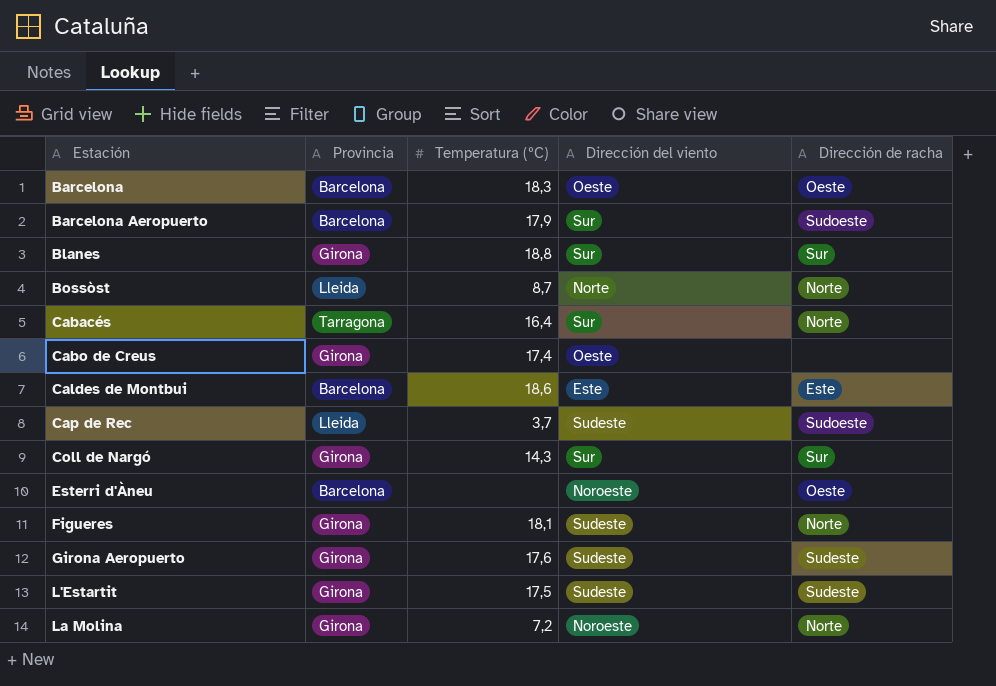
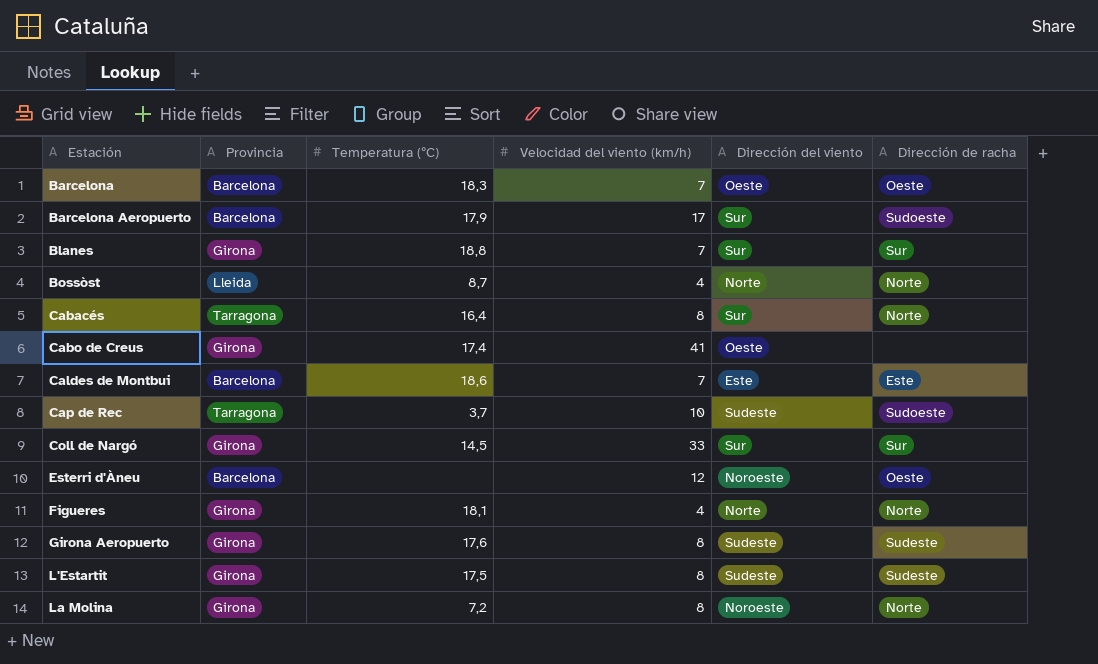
column Velocidad del viento (km/h) | position: none -> 4
Cap de Rec | Provincia: Lleida -> Tarragona
Coll de Nargó | Temperatura (ºC): 14,3 -> 14,5
Figueres | Dirección del viento: Sudeste -> Norte

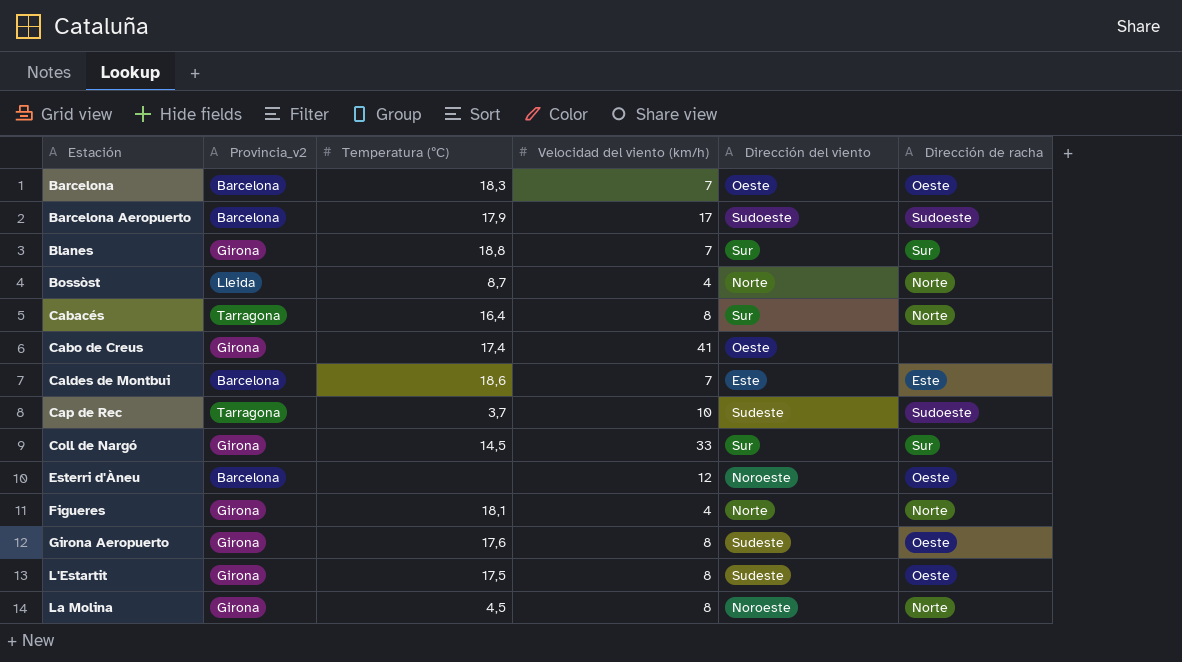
column name: Provincia -> Provincia_v2
Barcelona Aeropuerto | Dirección del viento: Sur -> Sudoeste
Girona Aeropuerto | Dirección de racha: Sudeste -> Oeste
L'Estartit | Dirección de racha: Sudeste -> Oeste
La Molina | Temperatura (ºC): 7,2 -> 4,5

